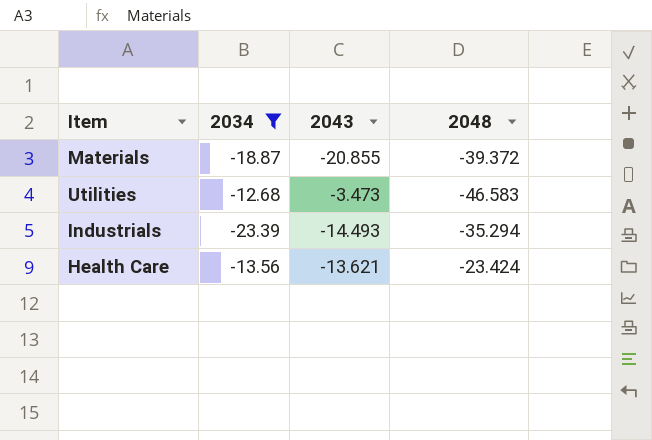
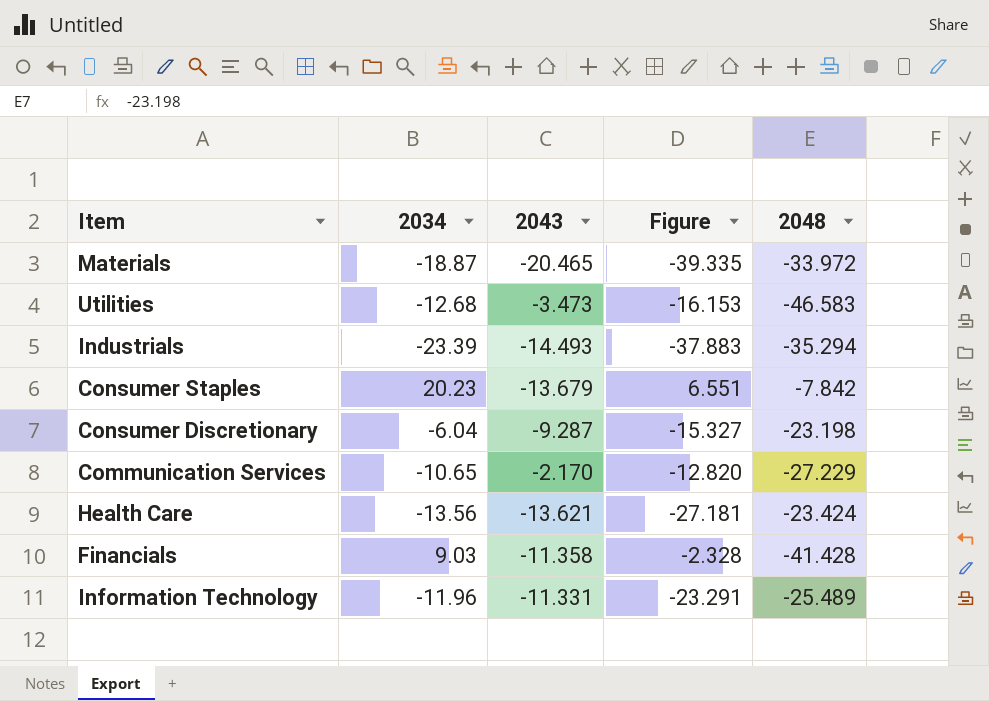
filter: 2034 <= -12.68 -> none
column Figure | formula: none -> [2034] + [2043]
Materials | 2043: -20.855 -> -20.465
Materials | 2048: -39.372 -> -33.972

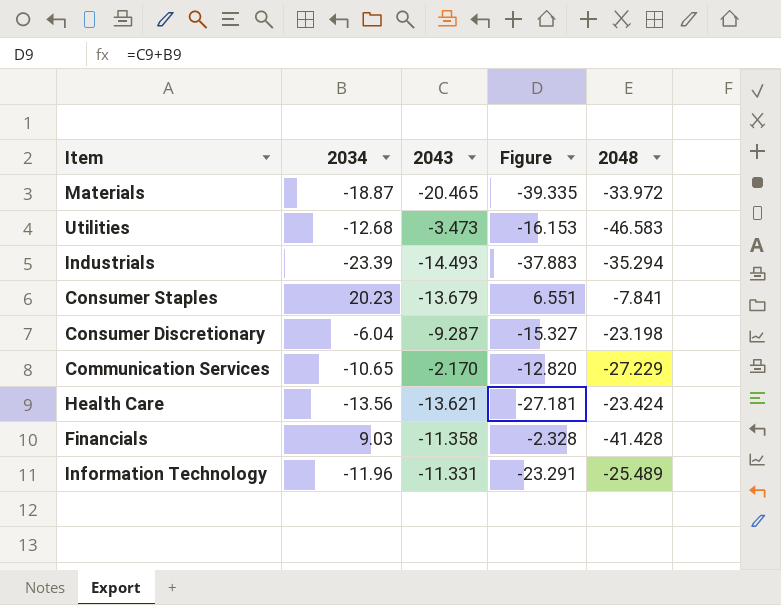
Consumer Staples | 2048: -7.842 -> -7.841

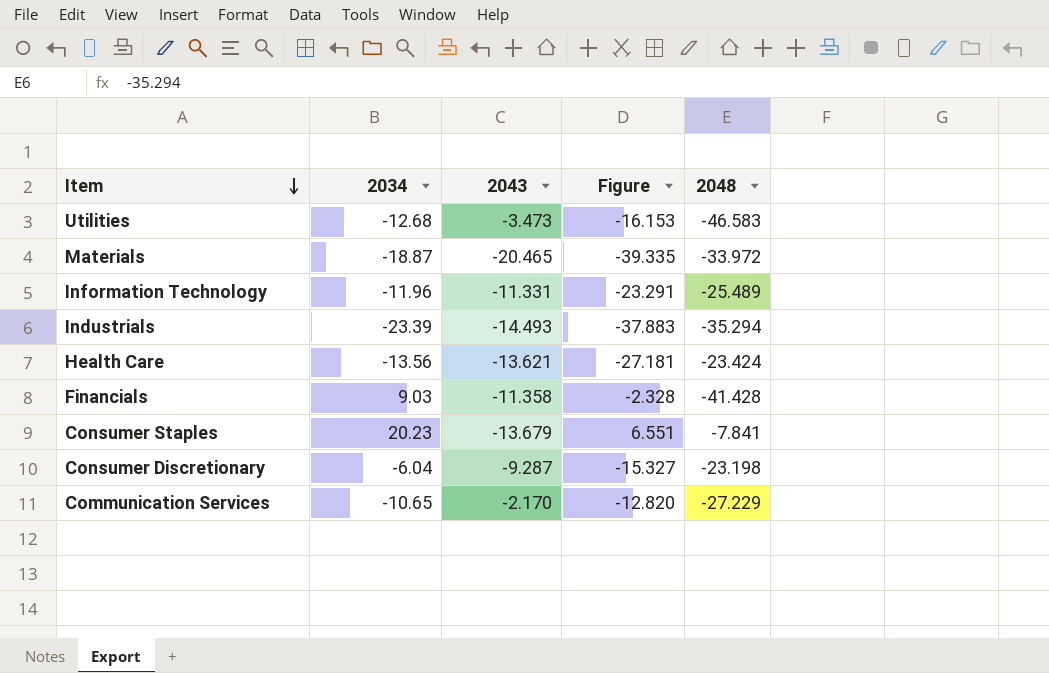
row order: none -> Item descending

